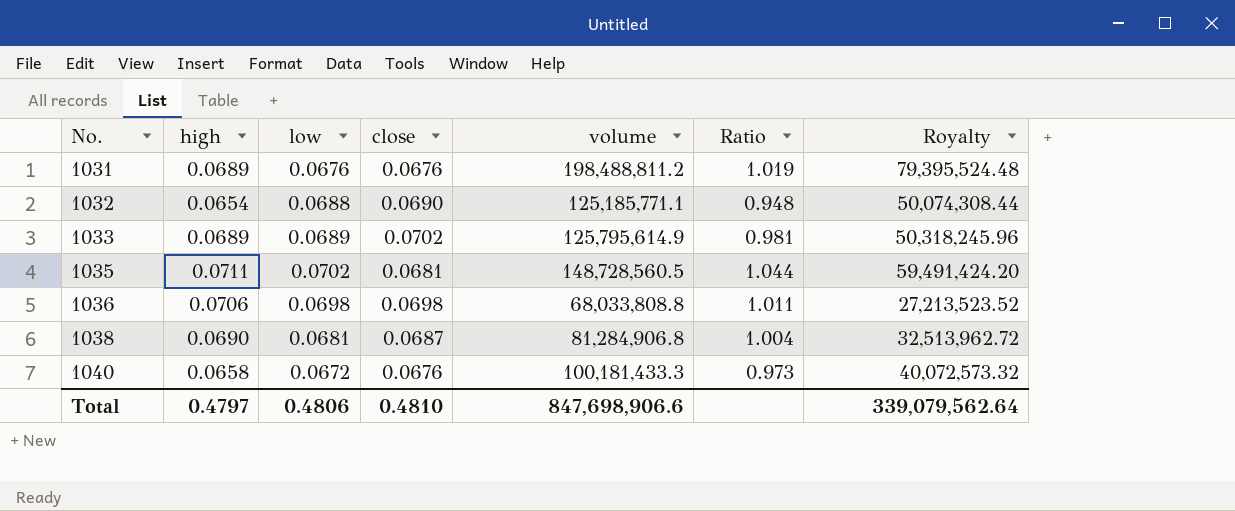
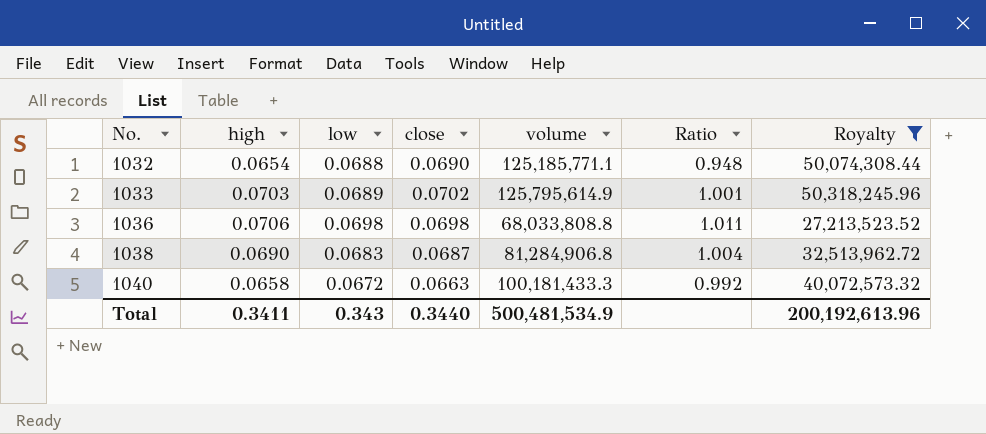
filter: none -> Royalty <= 50,318,245.96
1033 | high: 0.0689 -> 0.0703
1033 | Ratio: 0.981 -> 1.001
1038 | low: 0.0681 -> 0.0683
1040 | close: 0.0676 -> 0.0663
1040 | Ratio: 0.973 -> 0.992
Total | high: 0.4797 -> 0.3411
Total | low: 0.4806 -> 0.343
Total | close: 0.4810 -> 0.3440
Total | volume: 847,698,906.6 -> 500,481,534.9
Total | Royalty: 339,079,562.64 -> 200,192,613.96

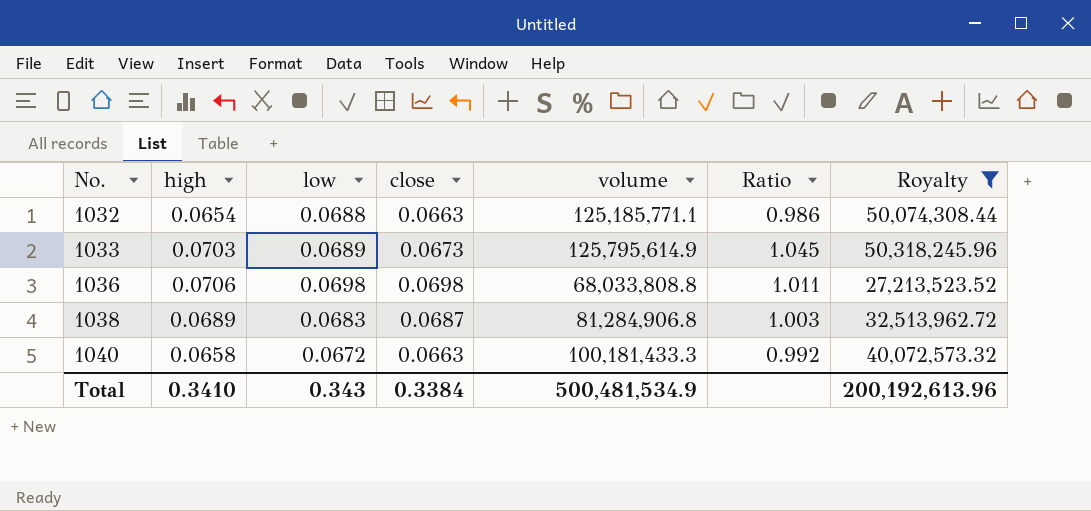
1032 | close: 0.0690 -> 0.0663
1032 | Ratio: 0.948 -> 0.986
1033 | close: 0.0702 -> 0.0673
1033 | Ratio: 1.001 -> 1.045
1038 | high: 0.0690 -> 0.0689
1038 | Ratio: 1.004 -> 1.003
Total | high: 0.3411 -> 0.3410
Total | close: 0.3440 -> 0.3384

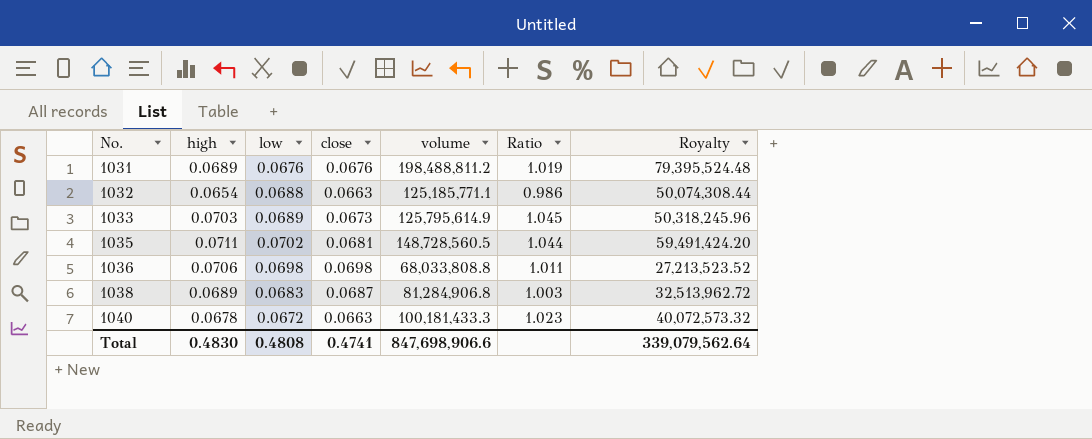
filter: Royalty <= 50,318,245.96 -> none
1040 | high: 0.0658 -> 0.0678
1040 | Ratio: 0.992 -> 1.023
Total | high: 0.3410 -> 0.4830
Total | low: 0.343 -> 0.4808
Total | close: 0.3384 -> 0.4741
Total | volume: 500,481,534.9 -> 847,698,906.6
Total | Royalty: 200,192,613.96 -> 339,079,562.64

